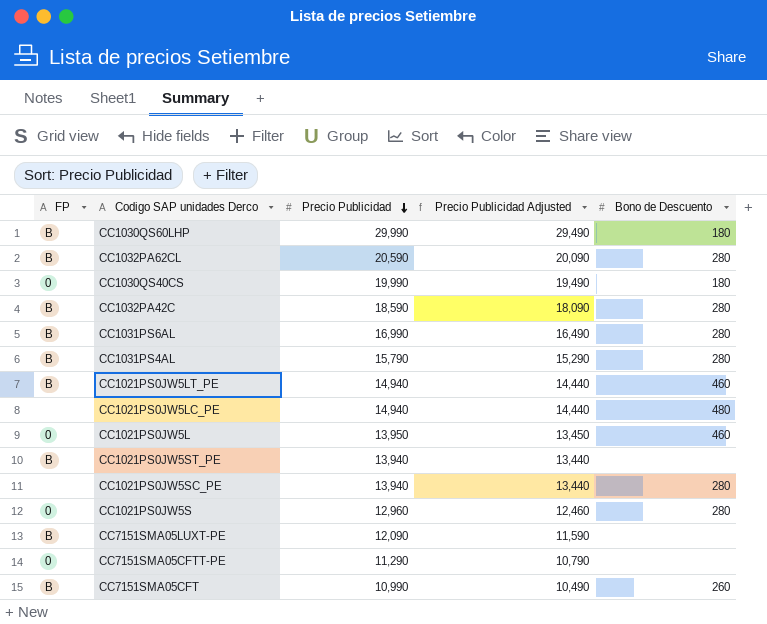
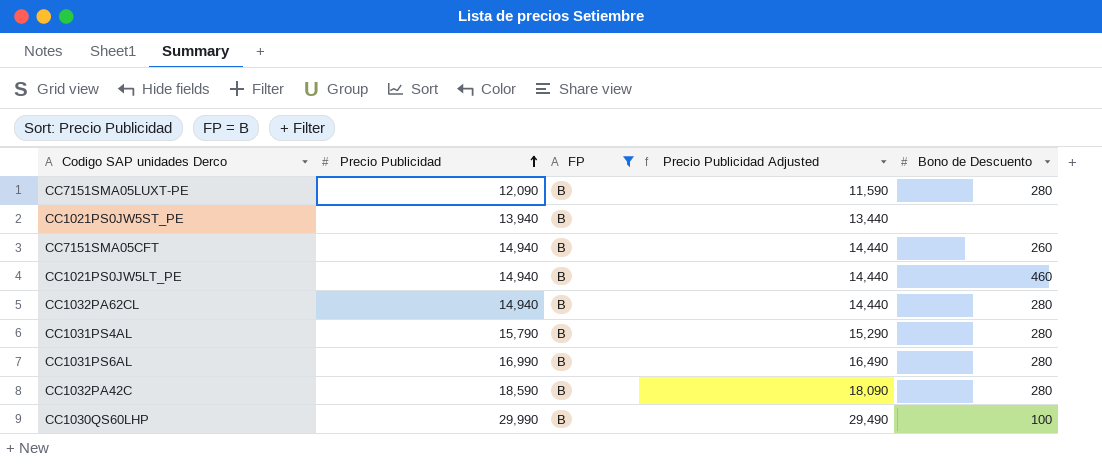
filter: none -> FP = B
row order: Precio Publicidad descending -> Precio Publicidad ascending
column FP | position: 1 -> 3
CC7151SMA05LUXT-PE | Bono de Descuento: none -> 280
CC7151SMA05CFT | Precio Publicidad: 10,990 -> 14,940
CC7151SMA05CFT | Precio Publicidad Adjusted: 10,490 -> 14,440
CC1032PA62CL | Precio Publicidad: 20,590 -> 14,940
CC1032PA62CL | Precio Publicidad Adjusted: 20,090 -> 14,440
CC1030QS60LHP | Bono de Descuento: 180 -> 100

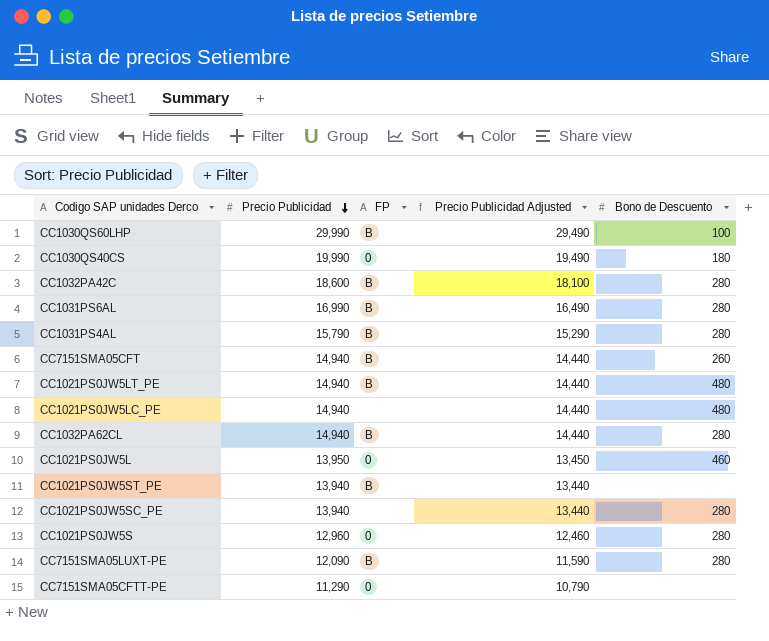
filter: FP = B -> none
row order: Precio Publicidad ascending -> Precio Publicidad descending
CC1032PA42C | Precio Publicidad: 18,590 -> 18,600
CC1032PA42C | Precio Publicidad Adjusted: 18,090 -> 18,100
CC1021PS0JW5LT_PE | Bono de Descuento: 460 -> 480

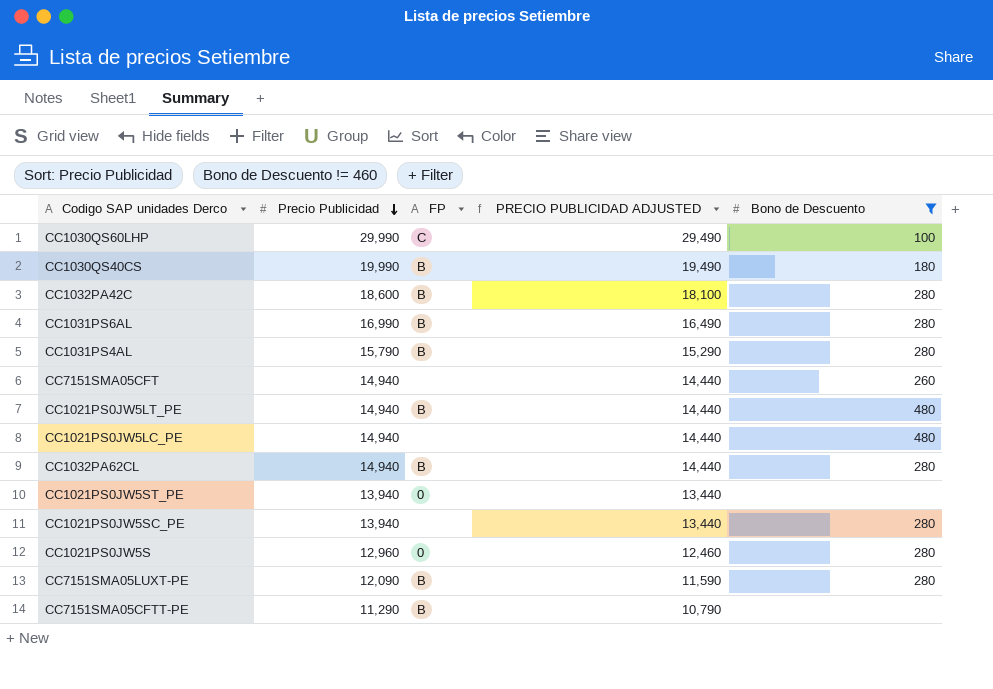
filter: none -> Bono de Descuento != 460
column name: Precio Publicidad Adjusted -> PRECIO PUBLICIDAD ADJUSTED
CC1030QS60LHP | FP: B -> C
CC1030QS40CS | FP: 0 -> B
CC7151SMA05CFT | FP: B -> none
CC1021PS0JW5ST_PE | FP: B -> 0
CC7151SMA05CFTT-PE | FP: 0 -> B

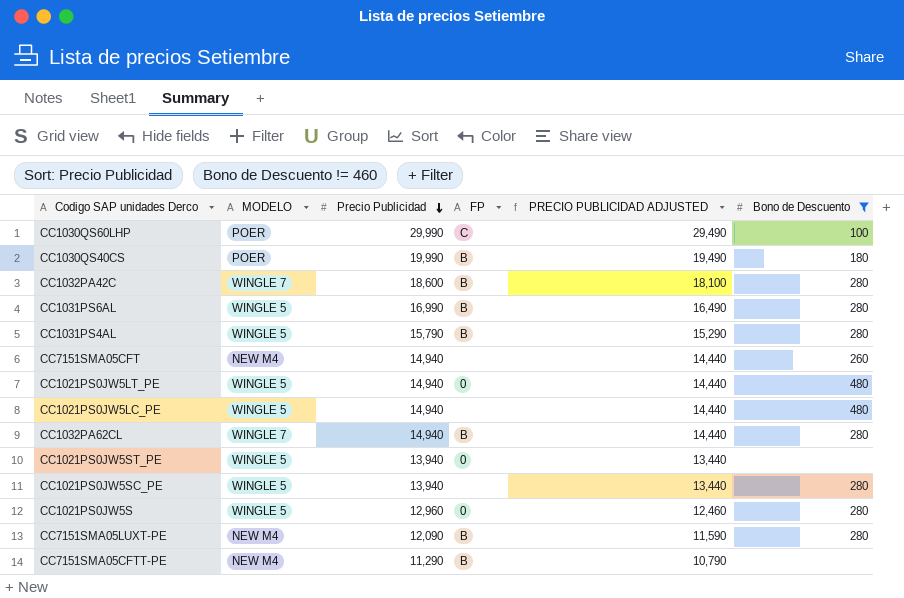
column MODELO | position: none -> 2
CC1021PS0JW5LT_PE | FP: B -> 0

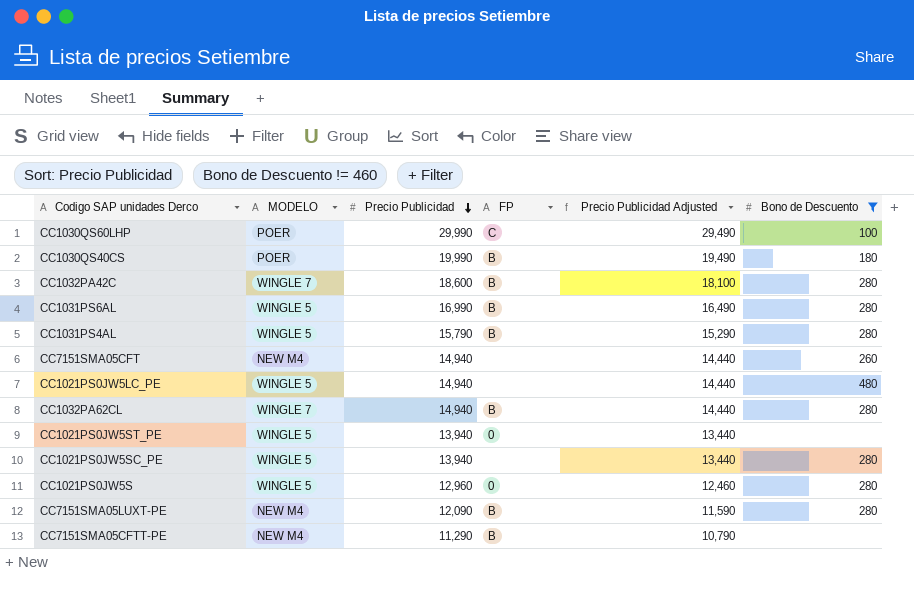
column name: PRECIO PUBLICIDAD ADJUSTED -> Precio Publicidad Adjusted
row CC1021PS0JW5LT_PE: WINGLE 5 | 14,940 | 0 | 14,440 | 480 -> none

